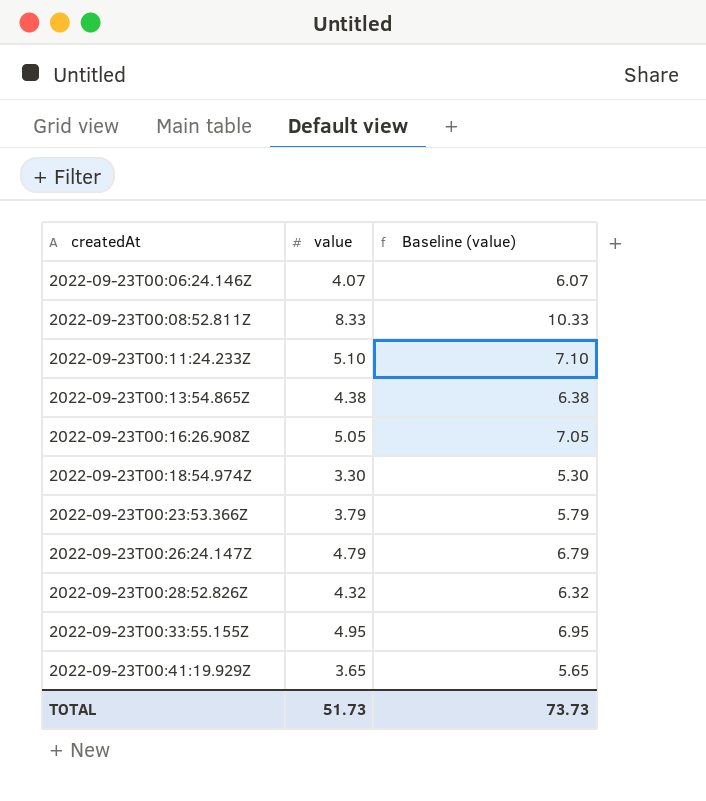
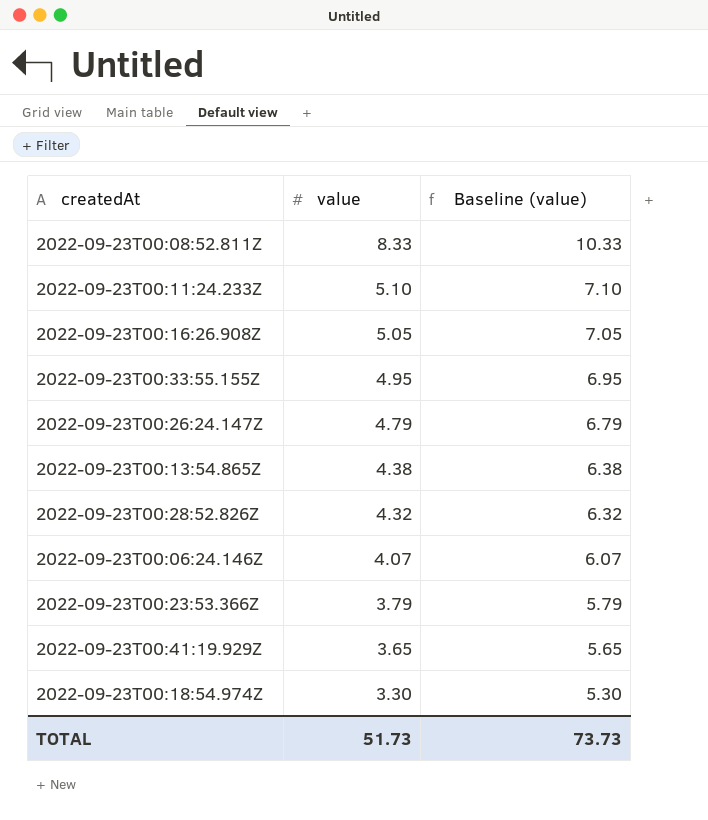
row order: createdAt ascending -> value descending

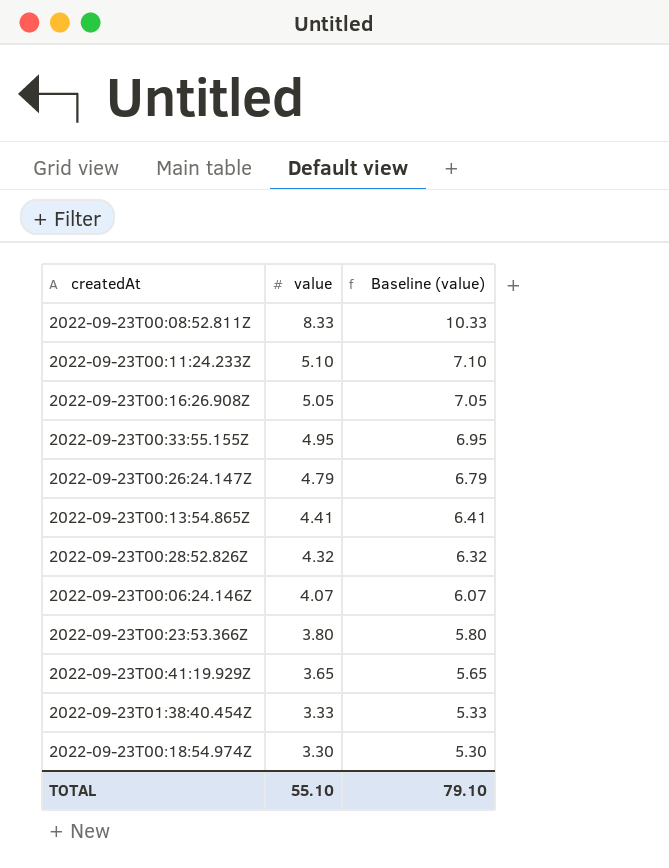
2022-09-23T00:13:54.865Z | value: 4.38 -> 4.41
2022-09-23T00:13:54.865Z | Baseline (value): 6.38 -> 6.41
2022-09-23T00:23:53.366Z | value: 3.79 -> 3.80
2022-09-23T00:23:53.366Z | Baseline (value): 5.79 -> 5.80
row 2022-09-23T01:38:40.454Z: none -> 3.33 | 5.33
TOTAL | value: 51.73 -> 55.10
TOTAL | Baseline (value): 73.73 -> 79.10

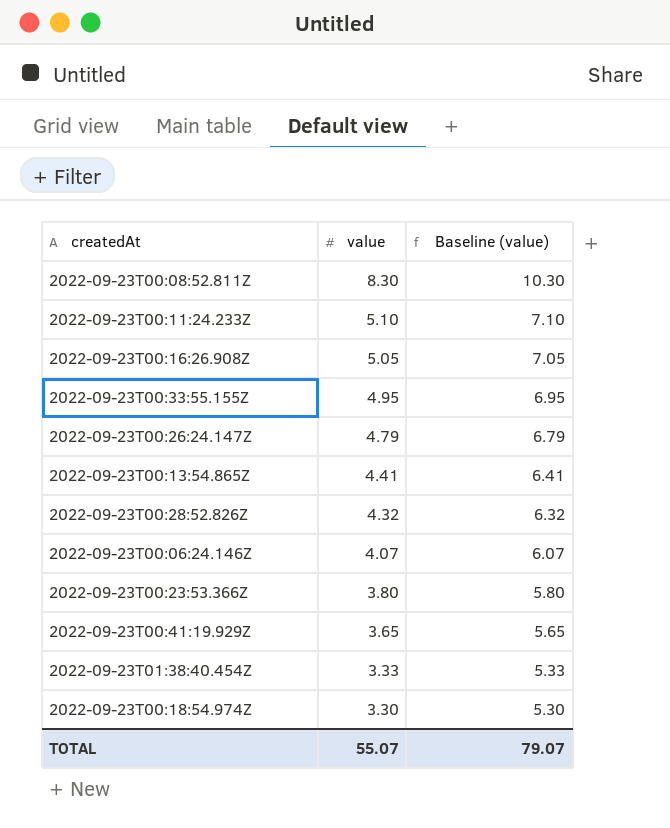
2022-09-23T00:08:52.811Z | value: 8.33 -> 8.30
2022-09-23T00:08:52.811Z | Baseline (value): 10.33 -> 10.30
TOTAL | value: 55.10 -> 55.07
TOTAL | Baseline (value): 79.10 -> 79.07

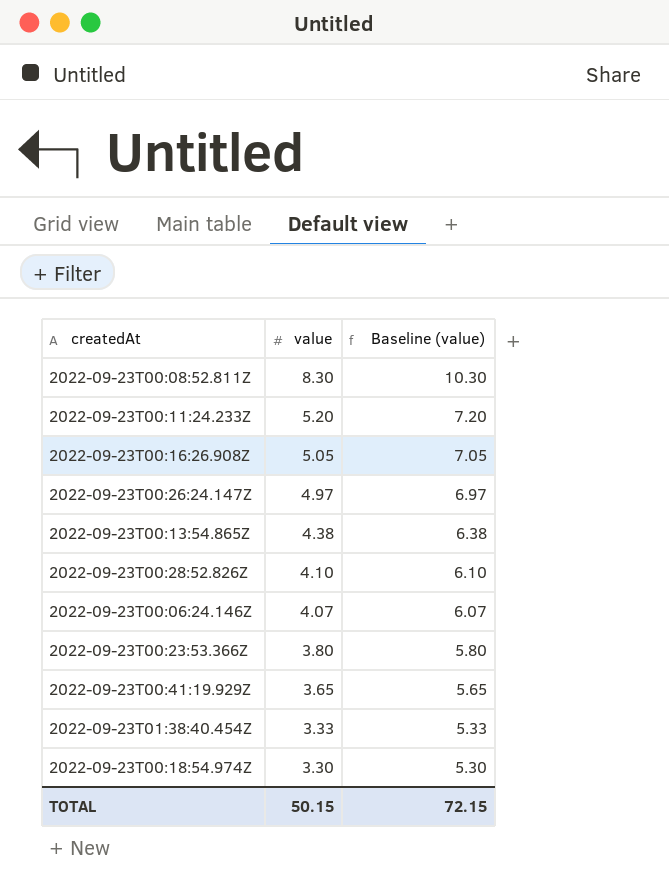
row 2022-09-23T00:33:55.155Z: 4.95 | 6.95 -> none
2022-09-23T00:11:24.233Z | value: 5.10 -> 5.20
2022-09-23T00:11:24.233Z | Baseline (value): 7.10 -> 7.20
2022-09-23T00:26:24.147Z | value: 4.79 -> 4.97
2022-09-23T00:26:24.147Z | Baseline (value): 6.79 -> 6.97
2022-09-23T00:13:54.865Z | value: 4.41 -> 4.38
2022-09-23T00:13:54.865Z | Baseline (value): 6.41 -> 6.38
2022-09-23T00:28:52.826Z | value: 4.32 -> 4.10
2022-09-23T00:28:52.826Z | Baseline (value): 6.32 -> 6.10
TOTAL | value: 55.07 -> 50.15
TOTAL | Baseline (value): 79.07 -> 72.15

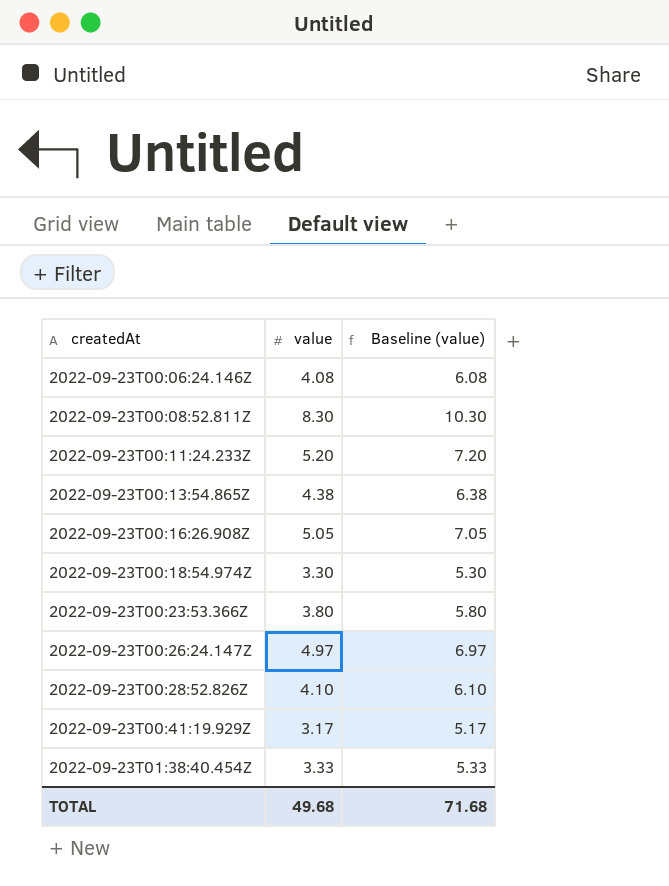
row order: value descending -> createdAt ascending
2022-09-23T00:06:24.146Z | value: 4.07 -> 4.08
2022-09-23T00:06:24.146Z | Baseline (value): 6.07 -> 6.08
2022-09-23T00:41:19.929Z | value: 3.65 -> 3.17
2022-09-23T00:41:19.929Z | Baseline (value): 5.65 -> 5.17
TOTAL | value: 50.15 -> 49.68
TOTAL | Baseline (value): 72.15 -> 71.68

